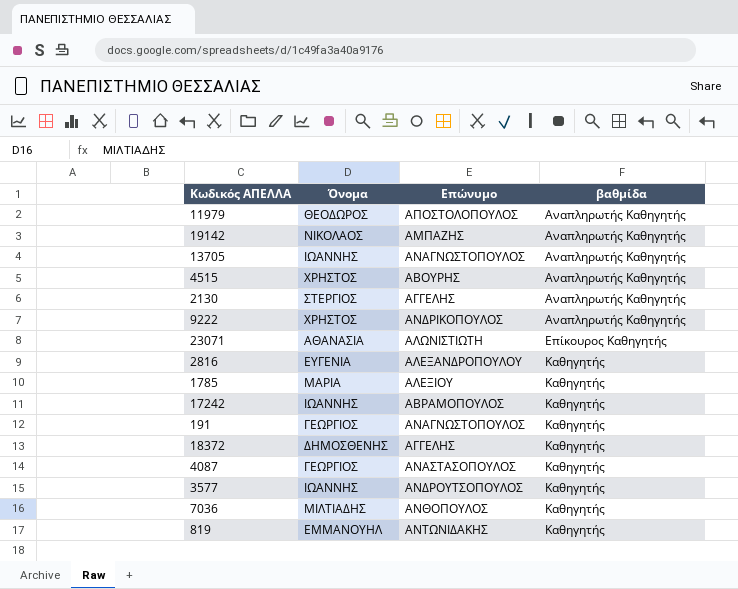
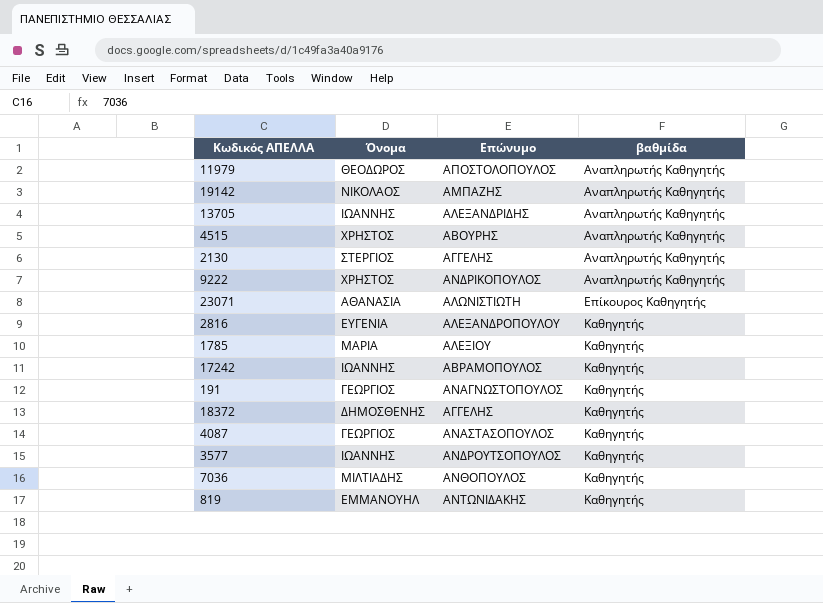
13705 | Επώνυμο: ΑΝΑΓΝΩΣΤΟΠΟΥΛΟΣ -> ΑΛΕΞΑΝΔΡΙΔΗΣ

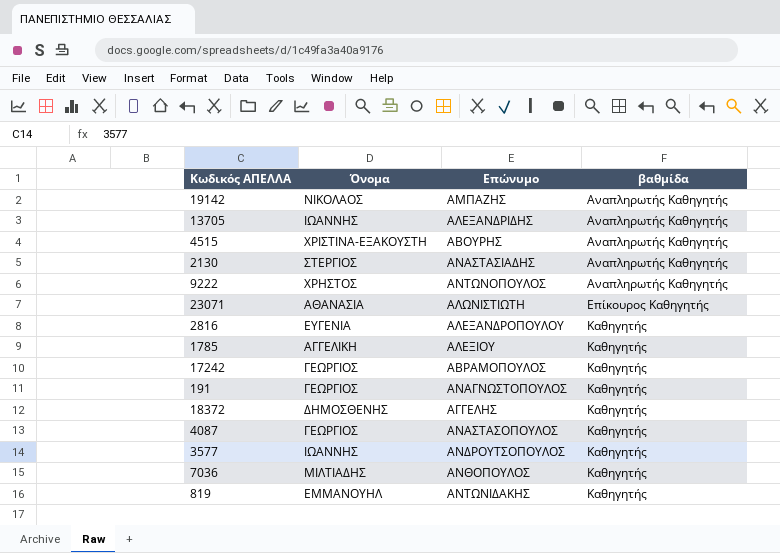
row 11979: ΘΕΟΔΩΡΟΣ | ΑΠΟΣΤΟΛΟΠΟΥΛΟΣ | Αναπληρωτής Καθηγητής -> none
4515 | Όνομα: ΧΡΗΣΤΟΣ -> ΧΡΙΣΤΙΝΑ-ΕΞΑΚΟΥΣΤΗ
2130 | Επώνυμο: ΑΓΓΕΛΗΣ -> ΑΝΑΣΤΑΣΙΑΔΗΣ
9222 | Επώνυμο: ΑΝΔΡΙΚΟΠΟΥΛΟΣ -> ΑΝΤΩΝΟΠΟΥΛΟΣ
1785 | Όνομα: ΜΑΡΙΑ -> ΑΓΓΕΛΙΚΗ
17242 | Όνομα: ΙΩΑΝΝΗΣ -> ΓΕΩΡΓΙΟΣ

